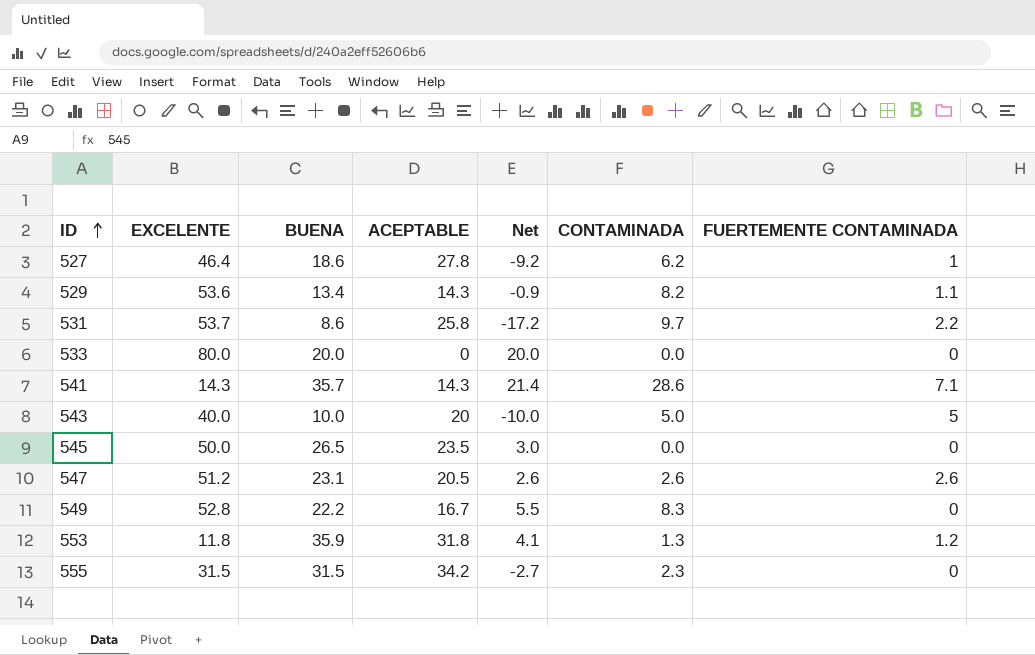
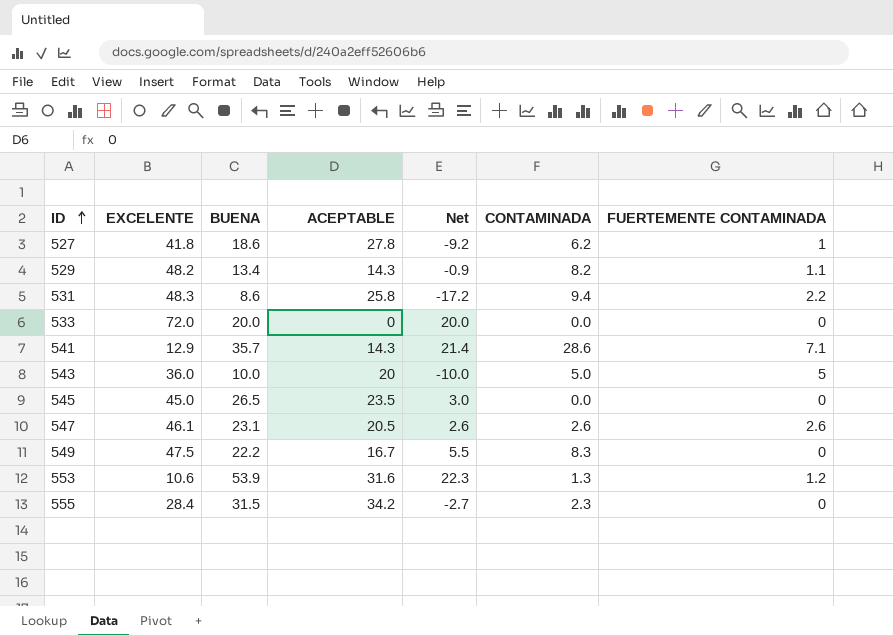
527 | EXCELENTE: 46.4 -> 41.8
529 | EXCELENTE: 53.6 -> 48.2
531 | EXCELENTE: 53.7 -> 48.3
531 | CONTAMINADA: 9.7 -> 9.4
533 | EXCELENTE: 80.0 -> 72.0
541 | EXCELENTE: 14.3 -> 12.9
543 | EXCELENTE: 40.0 -> 36.0
545 | EXCELENTE: 50.0 -> 45.0
547 | EXCELENTE: 51.2 -> 46.1
549 | EXCELENTE: 52.8 -> 47.5
553 | EXCELENTE: 11.8 -> 10.6
553 | BUENA: 35.9 -> 53.9
553 | ACEPTABLE: 31.8 -> 31.6
553 | Net: 4.1 -> 22.3
555 | EXCELENTE: 31.5 -> 28.4

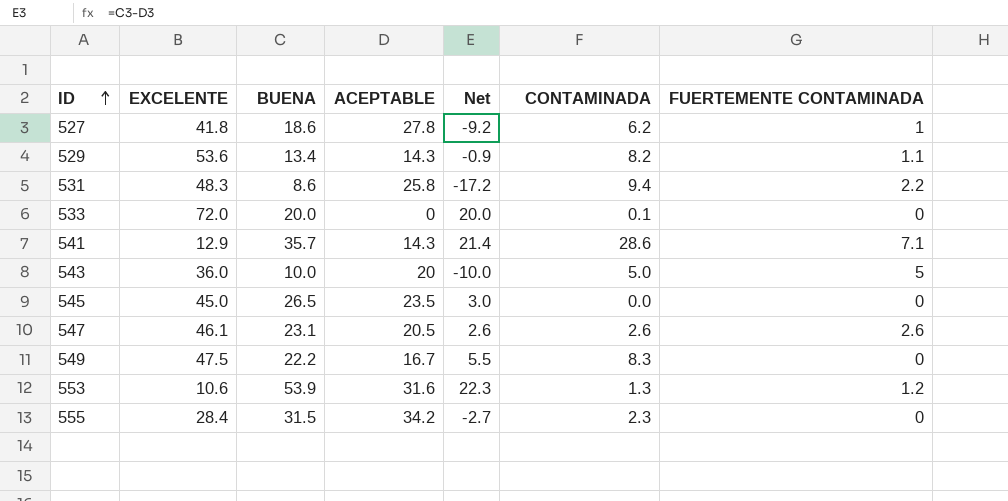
529 | EXCELENTE: 48.2 -> 53.6
533 | CONTAMINADA: 0.0 -> 0.1

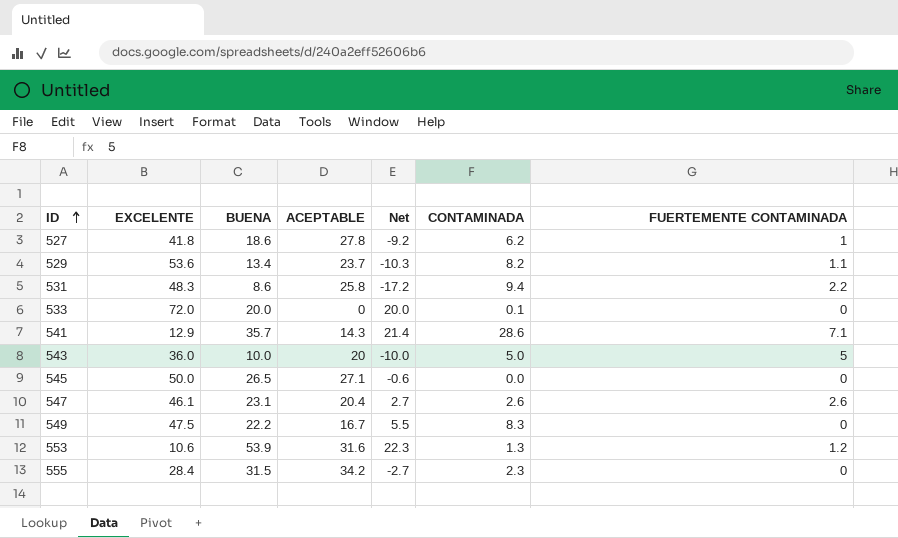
529 | ACEPTABLE: 14.3 -> 23.7
529 | Net: -0.9 -> -10.3
545 | EXCELENTE: 45.0 -> 50.0
545 | ACEPTABLE: 23.5 -> 27.1
545 | Net: 3.0 -> -0.6
547 | ACEPTABLE: 20.5 -> 20.4
547 | Net: 2.6 -> 2.7

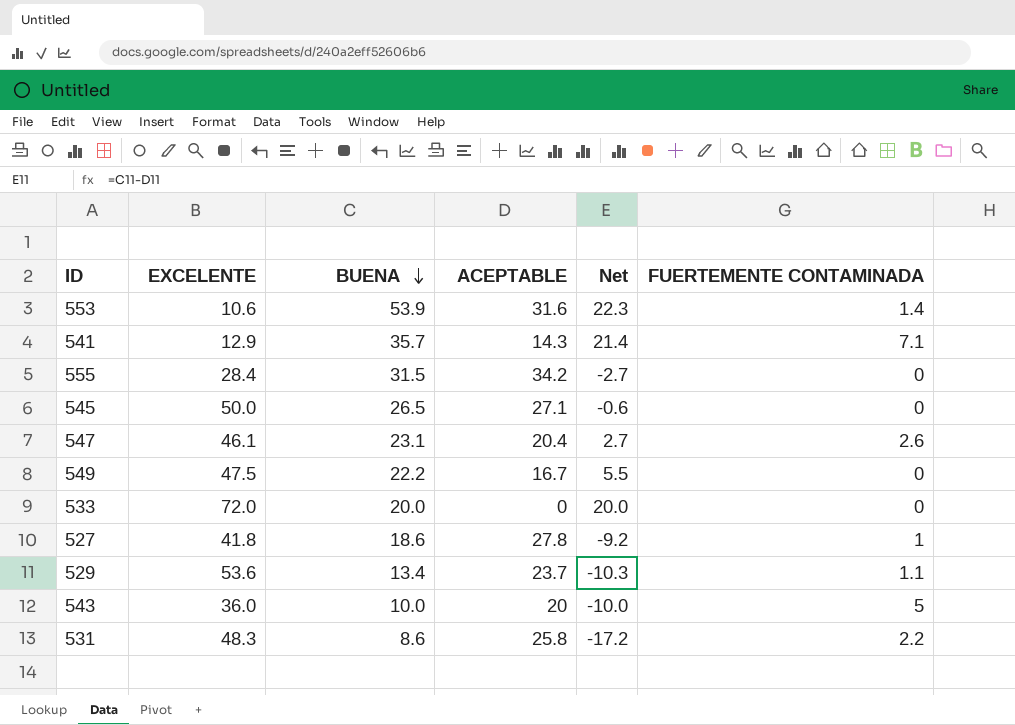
row order: ID ascending -> BUENA descending
column CONTAMINADA | position: 6 -> none
553 | FUERTEMENTE CONTAMINADA: 1.2 -> 1.4

